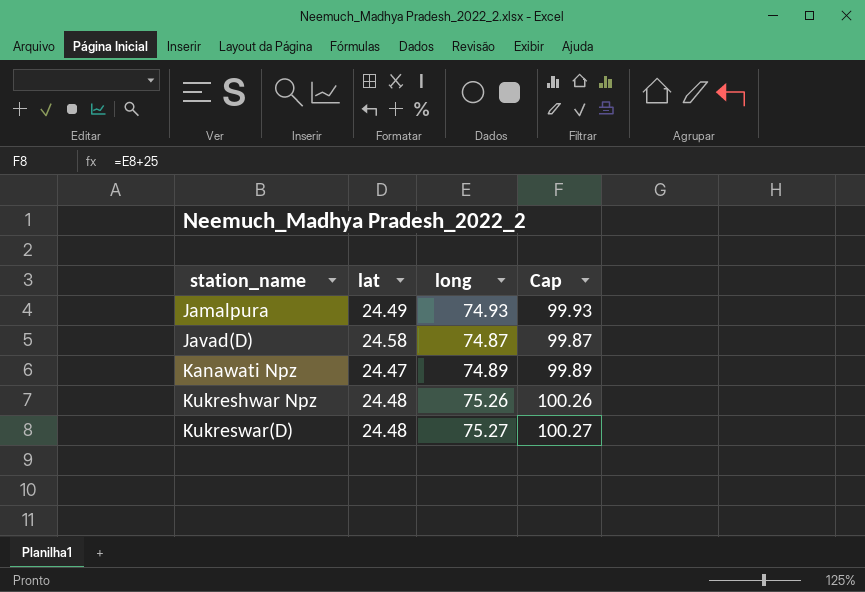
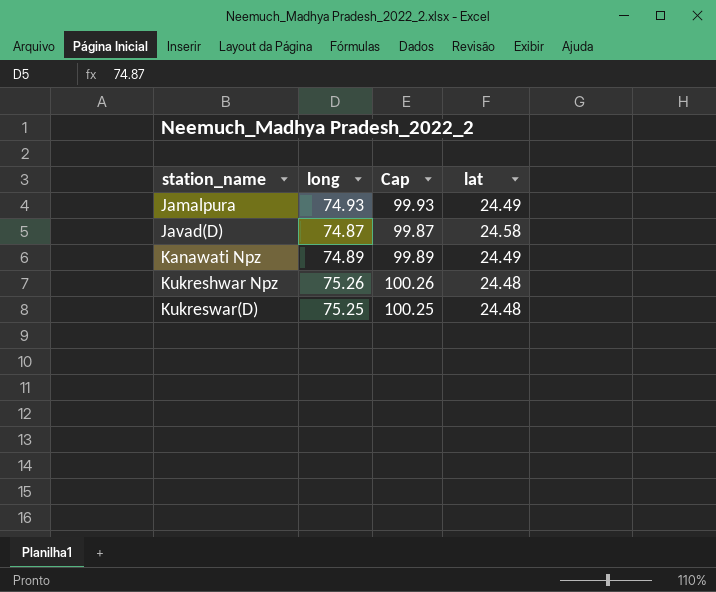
column lat | position: 2 -> 4
Kanawati Npz | lat: 24.47 -> 24.49
Kukreswar(D) | long: 75.27 -> 75.25
Kukreswar(D) | Cap: 100.27 -> 100.25

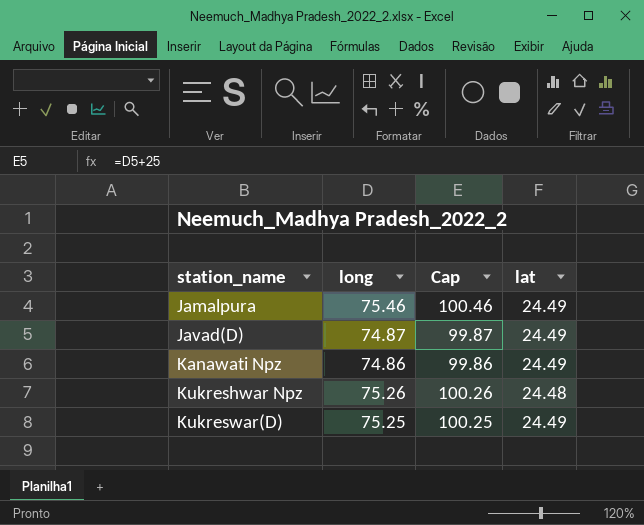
Jamalpura | long: 74.93 -> 75.46
Jamalpura | Cap: 99.93 -> 100.46
Javad(D) | lat: 24.58 -> 24.49
Kanawati Npz | long: 74.89 -> 74.86
Kanawati Npz | Cap: 99.89 -> 99.86
Kukreswar(D) | lat: 24.48 -> 24.49

